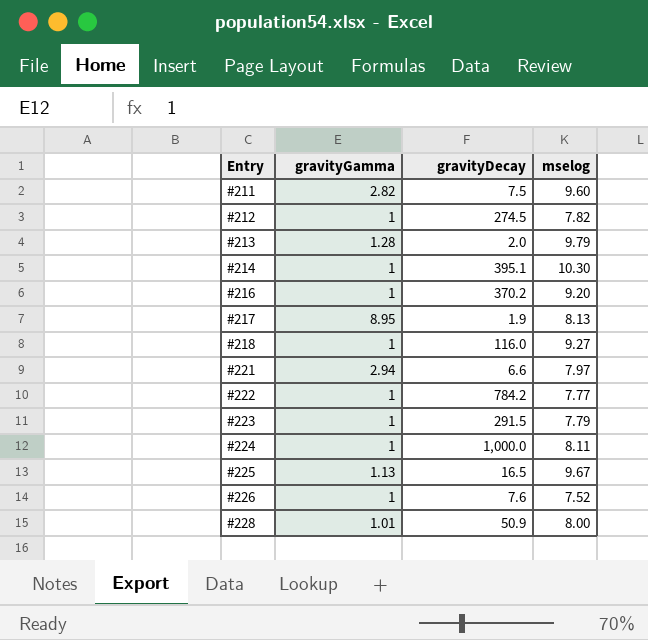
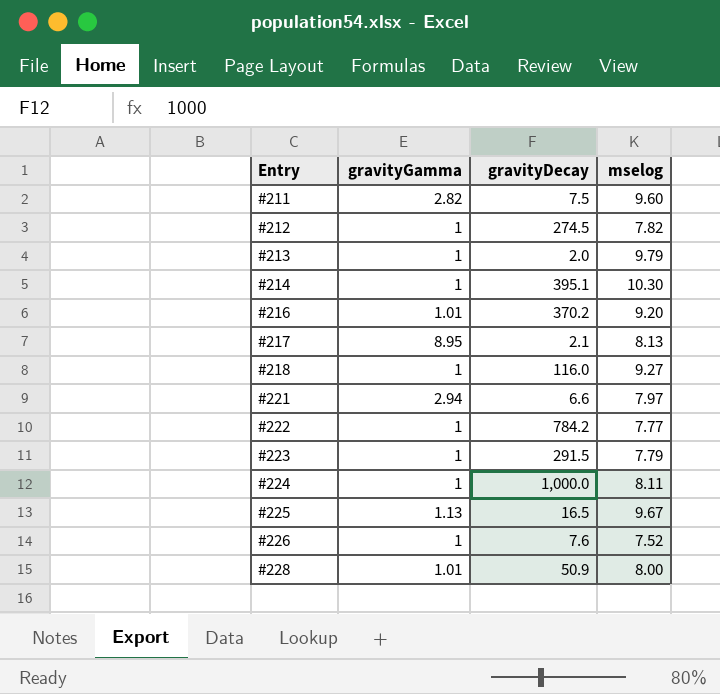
#213 | gravityGamma: 1.28 -> 1
#216 | gravityGamma: 1 -> 1.01
#217 | gravityDecay: 1.9 -> 2.1

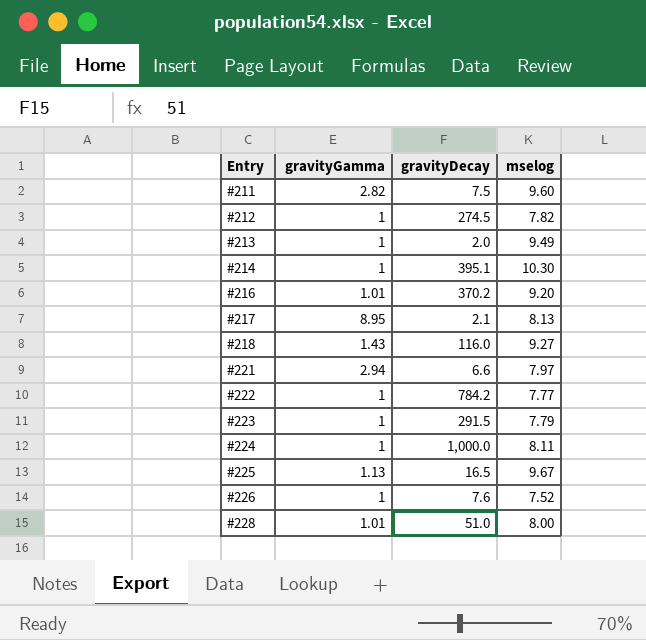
#213 | mselog: 9.79 -> 9.49
#218 | gravityGamma: 1 -> 1.43
#228 | gravityDecay: 50.9 -> 51.0

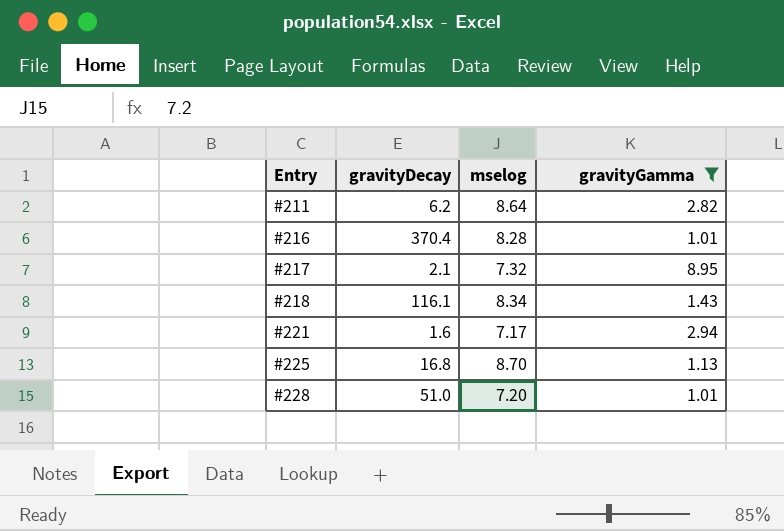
filter: none -> gravityGamma != 1
column gravityGamma | position: 2 -> 4
#211 | gravityDecay: 7.5 -> 6.2
#211 | mselog: 9.60 -> 8.64
#216 | gravityDecay: 370.2 -> 370.4
#216 | mselog: 9.20 -> 8.28
#217 | mselog: 8.13 -> 7.32
#218 | gravityDecay: 116.0 -> 116.1
#218 | mselog: 9.27 -> 8.34
#221 | gravityDecay: 6.6 -> 1.6
#221 | mselog: 7.97 -> 7.17
#225 | gravityDecay: 16.5 -> 16.8
#225 | mselog: 9.67 -> 8.70
#228 | mselog: 8.00 -> 7.20

